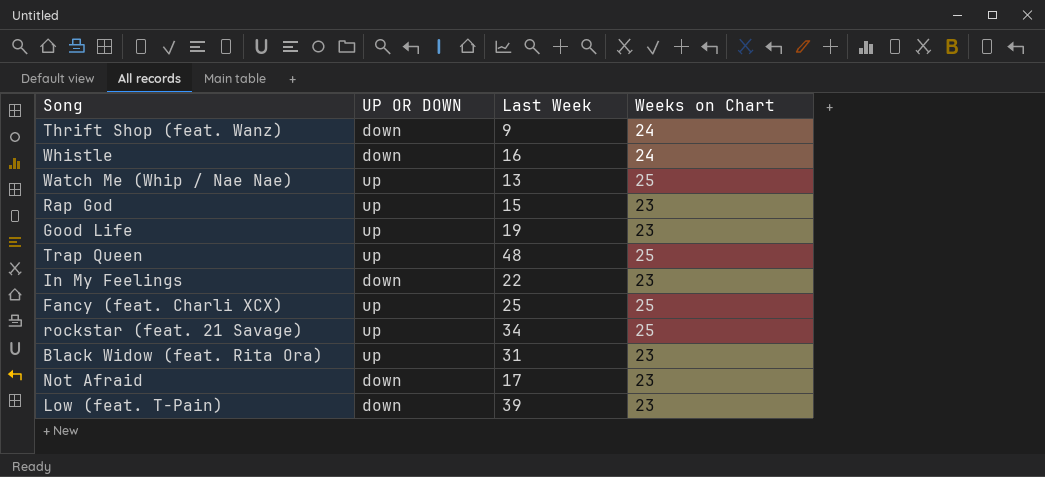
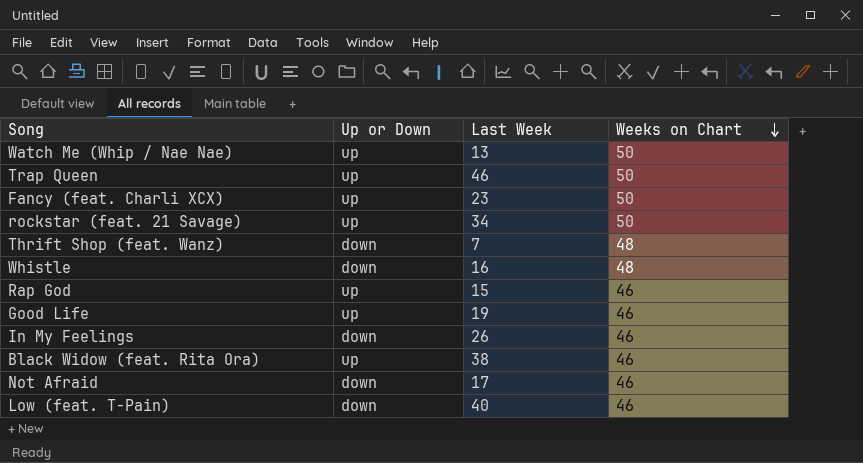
row order: none -> Weeks on Chart descending
column name: UP OR DOWN -> Up or Down
Watch Me (Whip / Nae Nae) | Weeks on Chart: 25 -> 50
Trap Queen | Last Week: 48 -> 46
Trap Queen | Weeks on Chart: 25 -> 50
Fancy (feat. Charli XCX) | Last Week: 25 -> 23
Fancy (feat. Charli XCX) | Weeks on Chart: 25 -> 50
rockstar (feat. 21 Savage) | Weeks on Chart: 25 -> 50
Thrift Shop (feat. Wanz) | Last Week: 9 -> 7
Thrift Shop (feat. Wanz) | Weeks on Chart: 24 -> 48
Whistle | Weeks on Chart: 24 -> 48
Rap God | Weeks on Chart: 23 -> 46
Good Life | Weeks on Chart: 23 -> 46
In My Feelings | Last Week: 22 -> 26
In My Feelings | Weeks on Chart: 23 -> 46
Black Widow (feat. Rita Ora) | Last Week: 31 -> 38
Black Widow (feat. Rita Ora) | Weeks on Chart: 23 -> 46
Not Afraid | Weeks on Chart: 23 -> 46
Low (feat. T-Pain) | Last Week: 39 -> 40
Low (feat. T-Pain) | Weeks on Chart: 23 -> 46

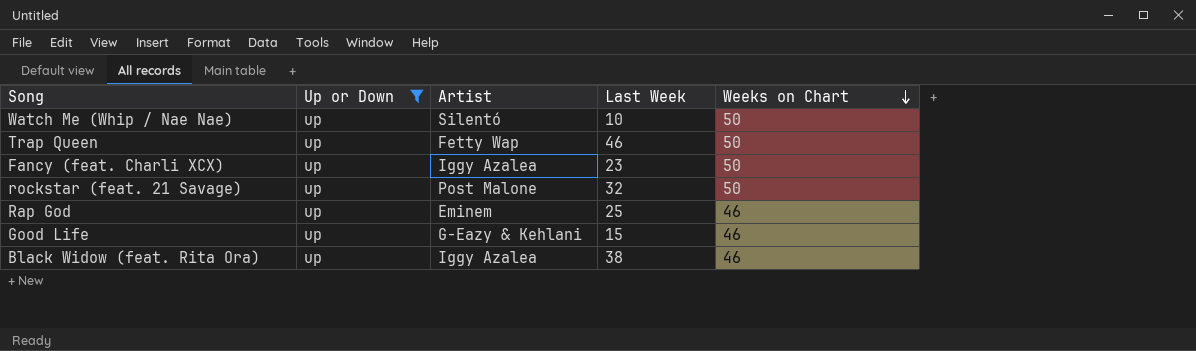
filter: none -> Up or Down = up
column Artist | position: none -> 3
Watch Me (Whip / Nae Nae) | Last Week: 13 -> 10
rockstar (feat. 21 Savage) | Last Week: 34 -> 32
Rap God | Last Week: 15 -> 25
Good Life | Last Week: 19 -> 15

